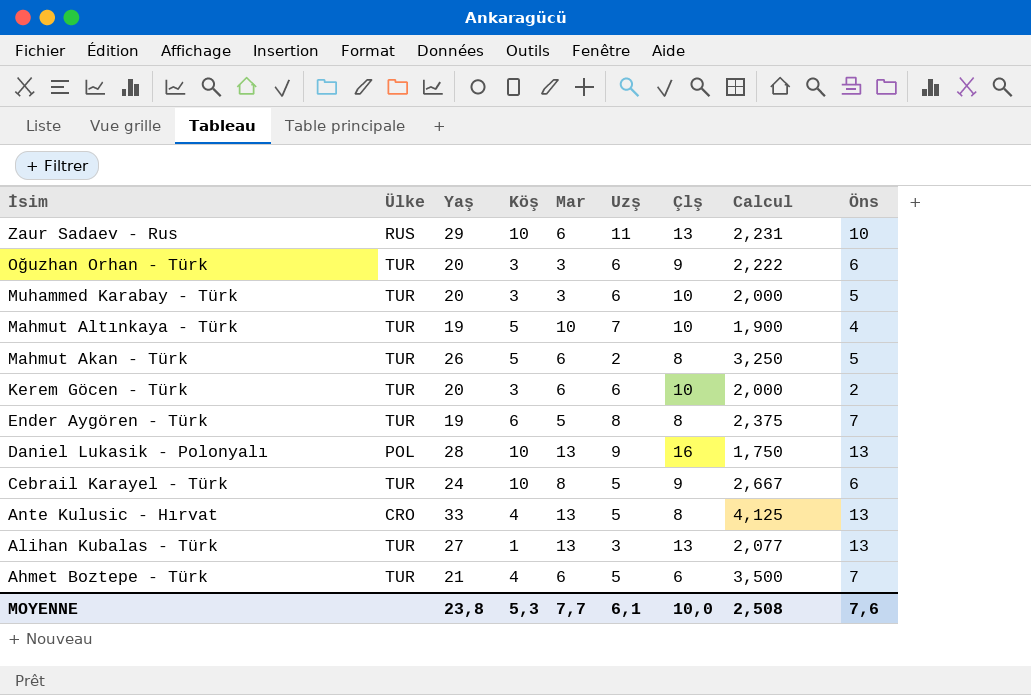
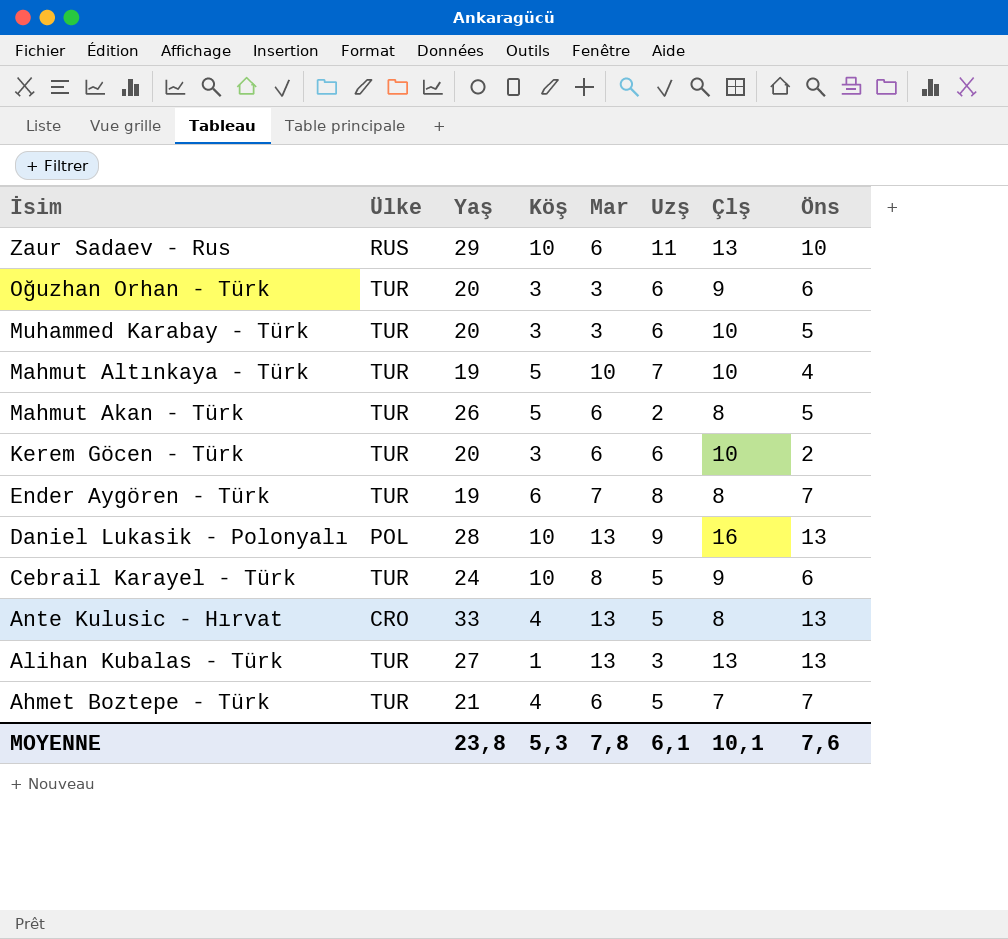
column Calcul | formula: [Yaş] / [Çlş] -> none
Ender Aygören - Türk | Mar: 5 -> 7
Ahmet Boztepe - Türk | Çlş: 6 -> 7
MOYENNE | Mar: 7,7 -> 7,8
MOYENNE | Çlş: 10,0 -> 10,1

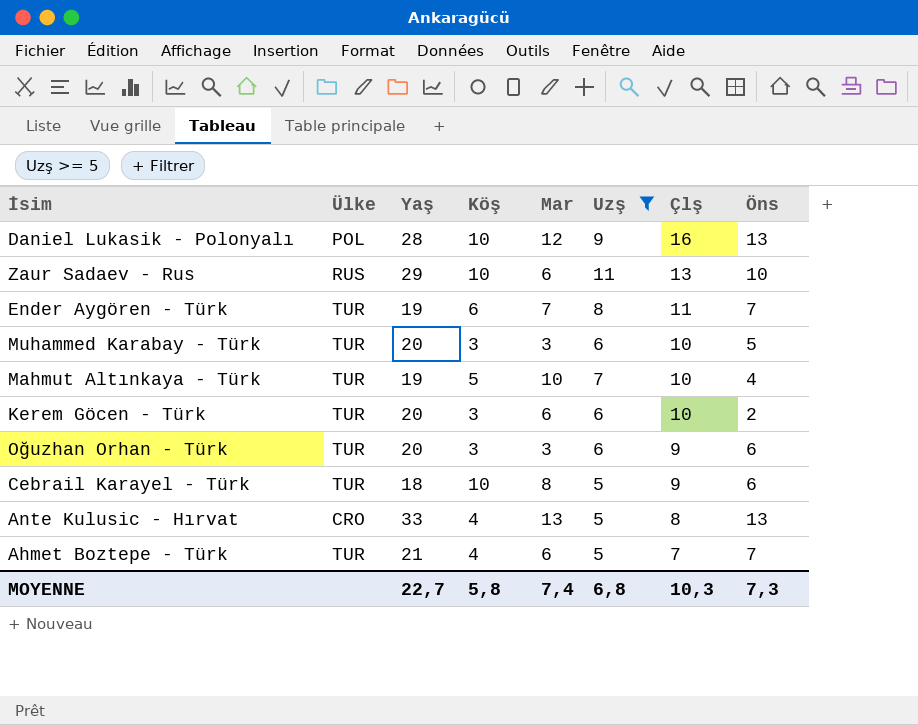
filter: none -> Uzş >= 5
row order: İsim descending -> Çlş descending
Daniel Lukasik - Polonyalı | Mar: 13 -> 12
Ender Aygören - Türk | Çlş: 8 -> 11
Cebrail Karayel - Türk | Yaş: 24 -> 18
MOYENNE | Yaş: 23,8 -> 22,7
MOYENNE | Köş: 5,3 -> 5,8
MOYENNE | Mar: 7,8 -> 7,4
MOYENNE | Uzş: 6,1 -> 6,8
MOYENNE | Çlş: 10,1 -> 10,3
MOYENNE | Öns: 7,6 -> 7,3

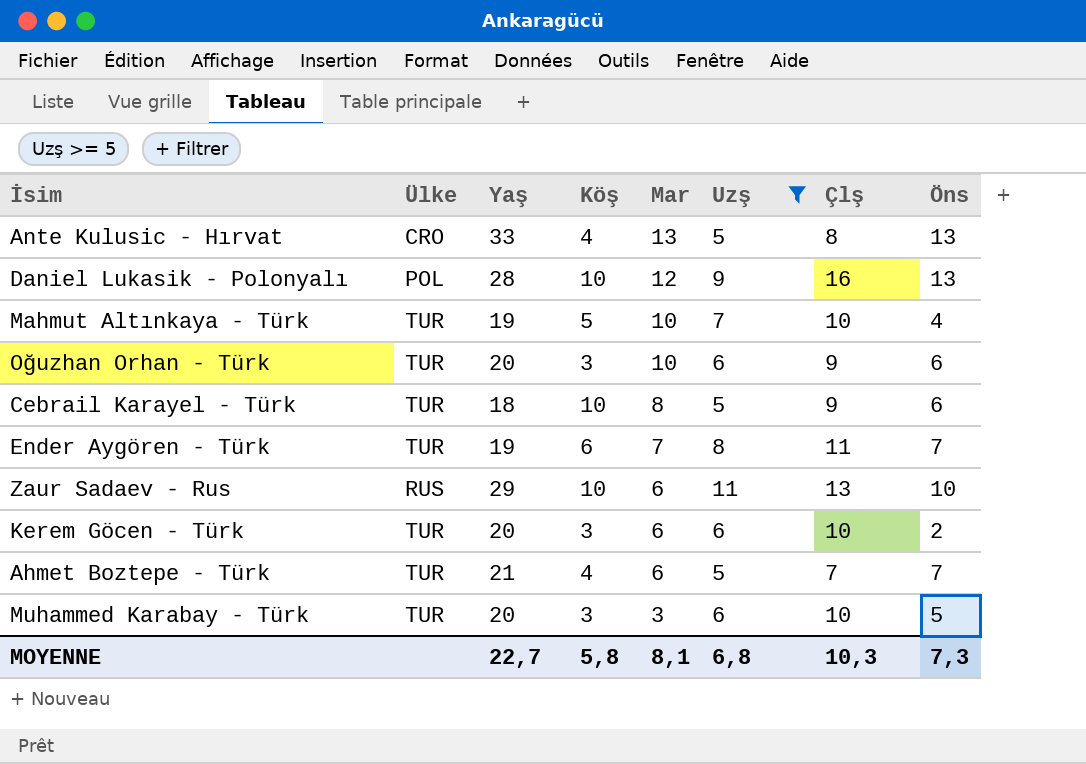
row order: Çlş descending -> Mar descending
Oğuzhan Orhan - Türk | Mar: 3 -> 10
MOYENNE | Mar: 7,4 -> 8,1

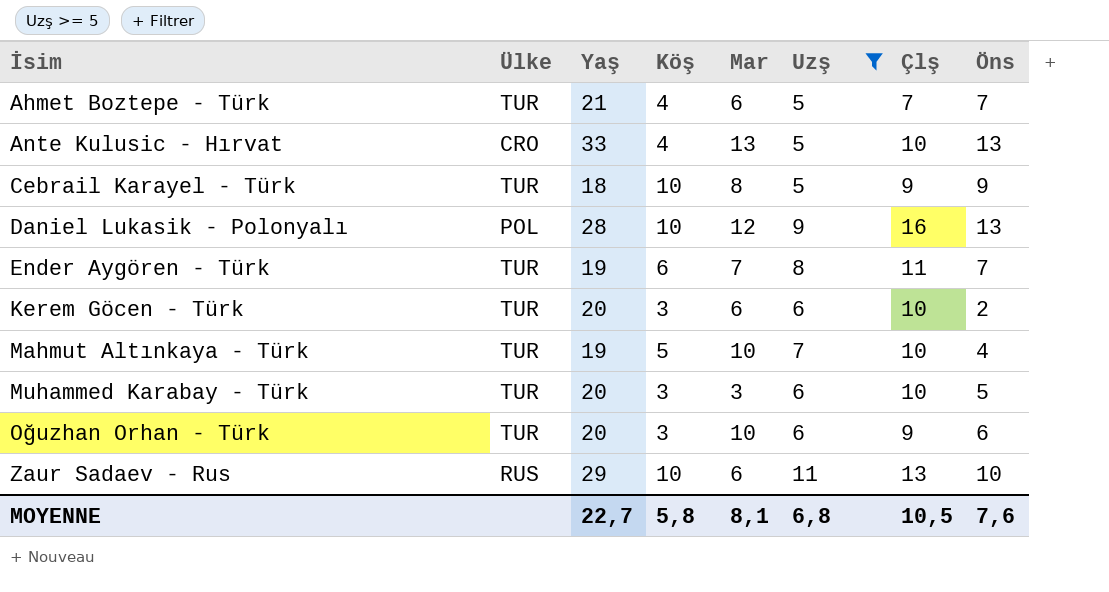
row order: Mar descending -> İsim ascending
Ante Kulusic - Hırvat | Çlş: 8 -> 10
Cebrail Karayel - Türk | Öns: 6 -> 9
MOYENNE | Çlş: 10,3 -> 10,5
MOYENNE | Öns: 7,3 -> 7,6

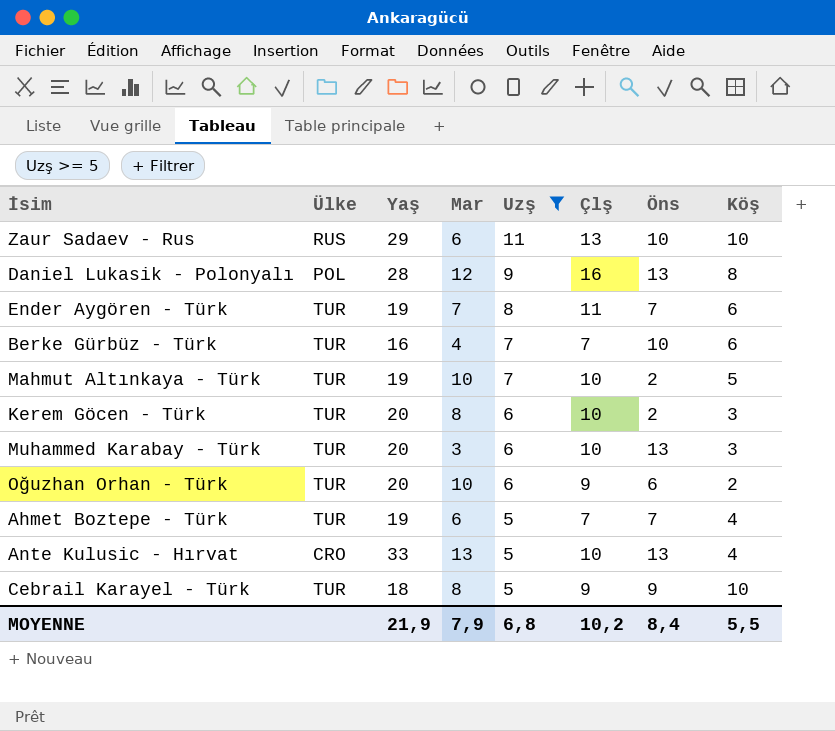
row order: İsim ascending -> Uzş descending
column Köş | position: 4 -> 8
Daniel Lukasik - Polonyalı | Köş: 10 -> 8
row Berke Gürbüz - Türk: none -> TUR | 16 | 4 | 7 | 7 | 10 | 6
Mahmut Altınkaya - Türk | Öns: 4 -> 2
Kerem Göcen - Türk | Mar: 6 -> 8
Muhammed Karabay - Türk | Öns: 5 -> 13
Oğuzhan Orhan - Türk | Köş: 3 -> 2
Ahmet Boztepe - Türk | Yaş: 21 -> 19
MOYENNE | Yaş: 22,7 -> 21,9
MOYENNE | Mar: 8,1 -> 7,9
MOYENNE | Çlş: 10,5 -> 10,2
MOYENNE | Öns: 7,6 -> 8,4
MOYENNE | Köş: 5,8 -> 5,5

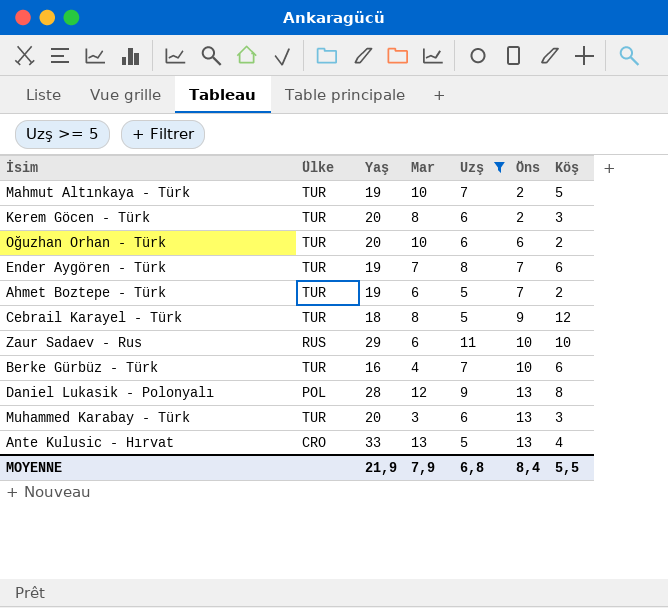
row order: Uzş descending -> Öns ascending
column Çlş | position: 6 -> none
Ahmet Boztepe - Türk | Köş: 4 -> 2
Cebrail Karayel - Türk | Köş: 10 -> 12

